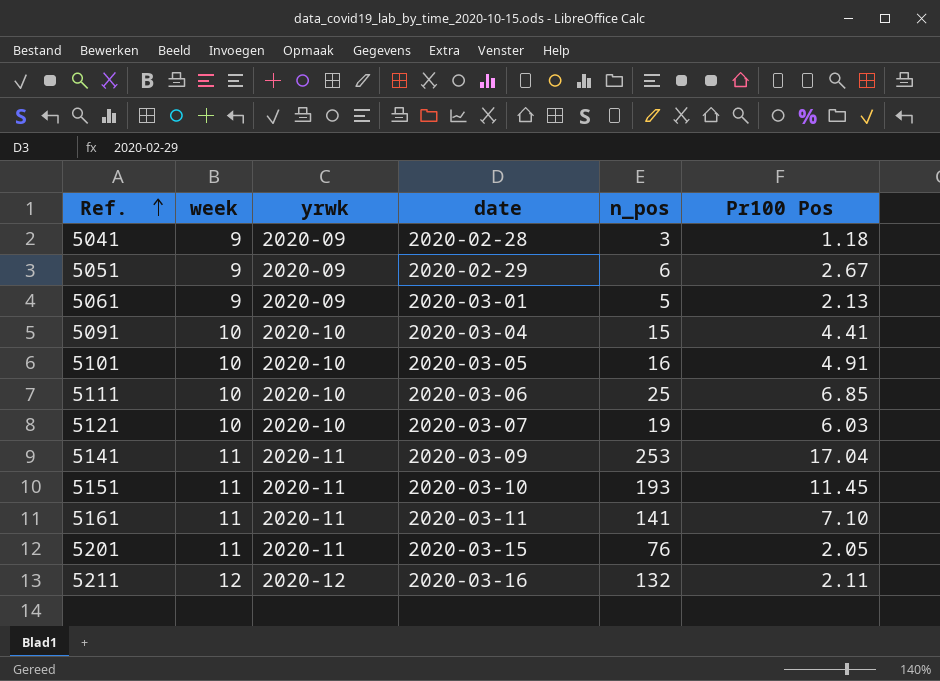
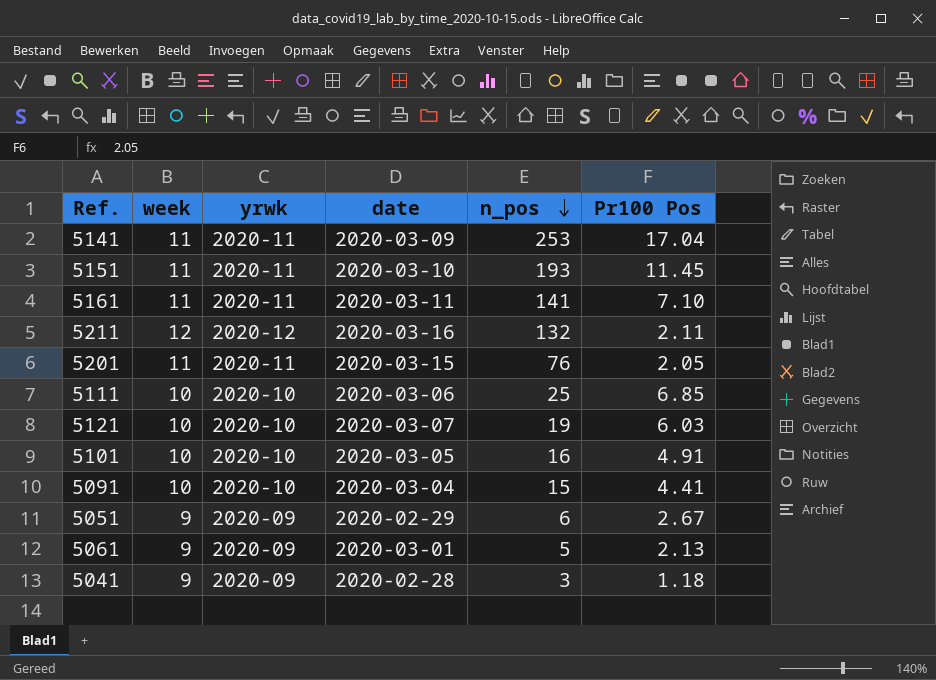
row order: Ref. ascending -> n_pos descending

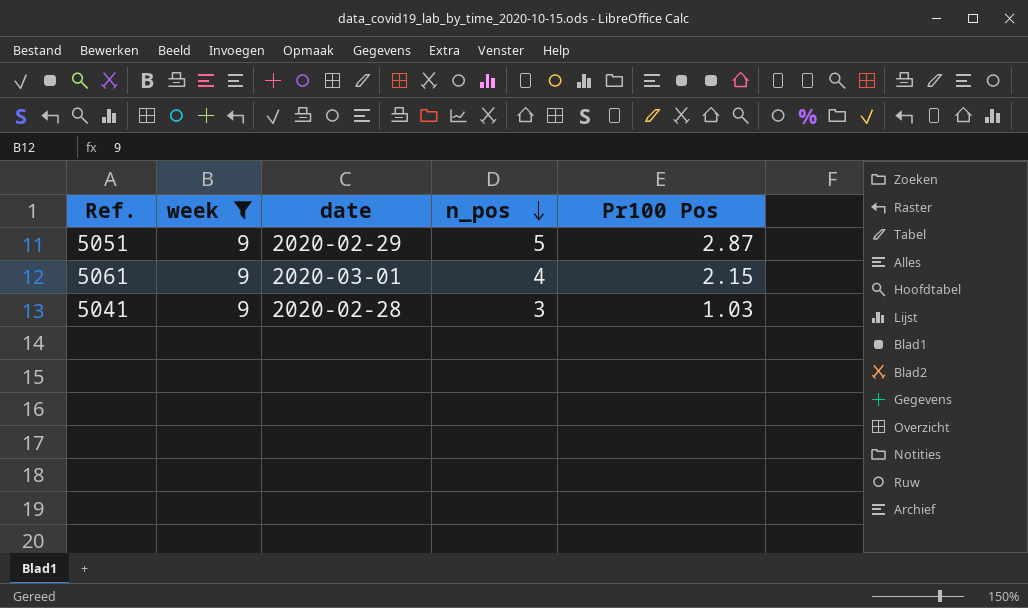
filter: none -> week = 9
column yrwk | position: 3 -> none
5051 | n_pos: 6 -> 5
5051 | Pr100 Pos: 2.67 -> 2.87
5061 | n_pos: 5 -> 4
5061 | Pr100 Pos: 2.13 -> 2.15
5041 | Pr100 Pos: 1.18 -> 1.03

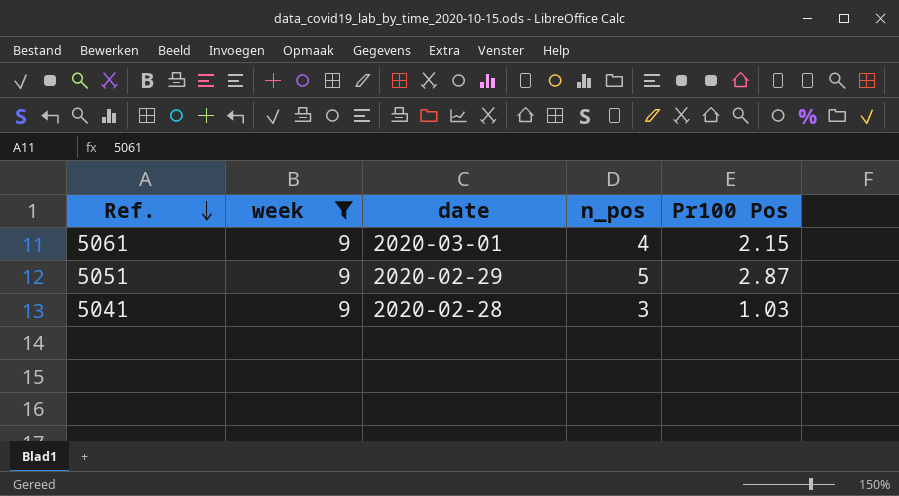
row order: n_pos descending -> Ref. descending

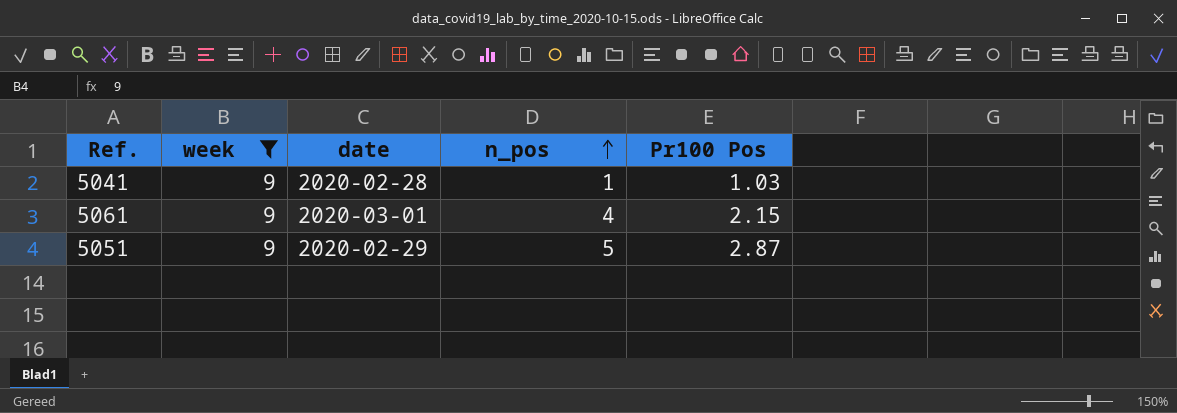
row order: Ref. descending -> n_pos ascending
5041 | n_pos: 3 -> 1

